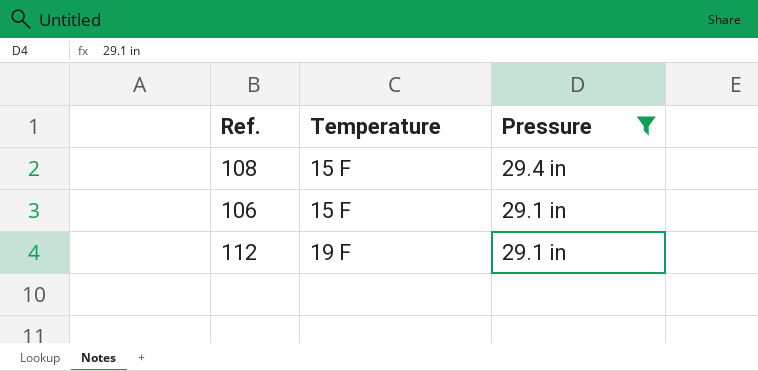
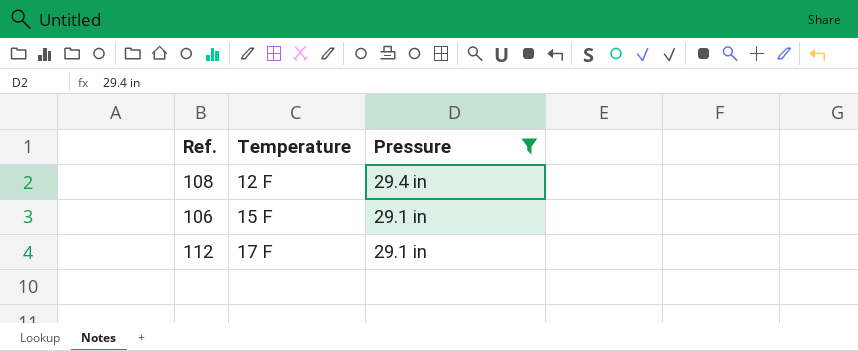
108 | Temperature: 15 F -> 12 F
112 | Temperature: 19 F -> 17 F

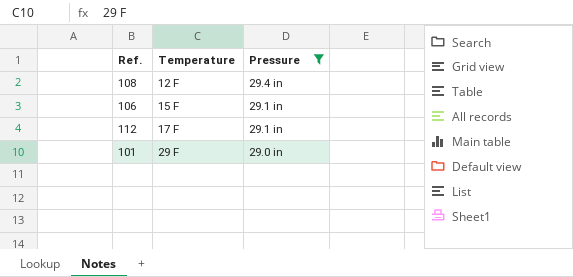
row 101: none -> 29 F | 29.0 in

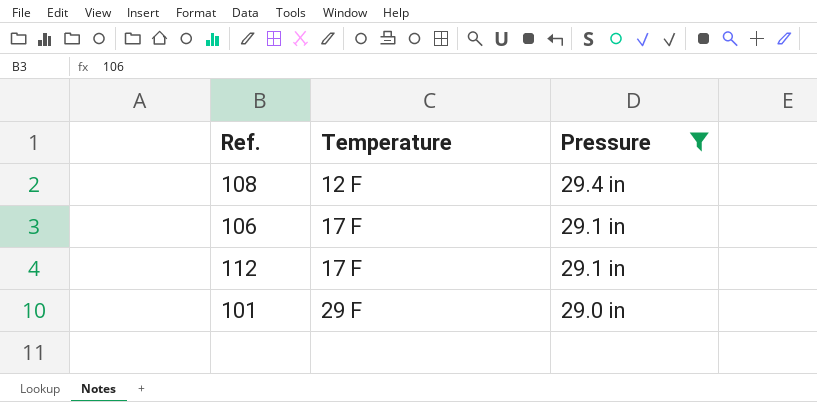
106 | Temperature: 15 F -> 17 F

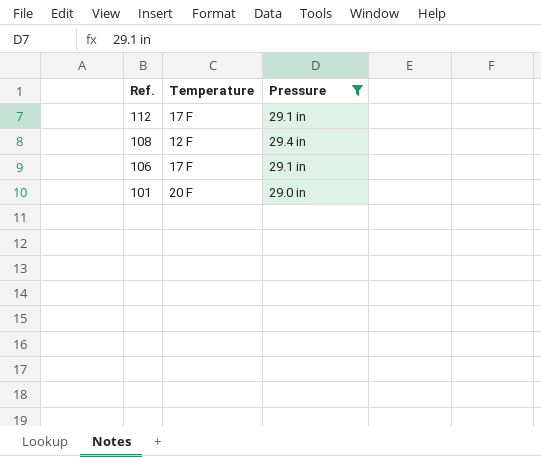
row order: Temperature ascending -> Ref. descending
101 | Temperature: 29 F -> 20 F

